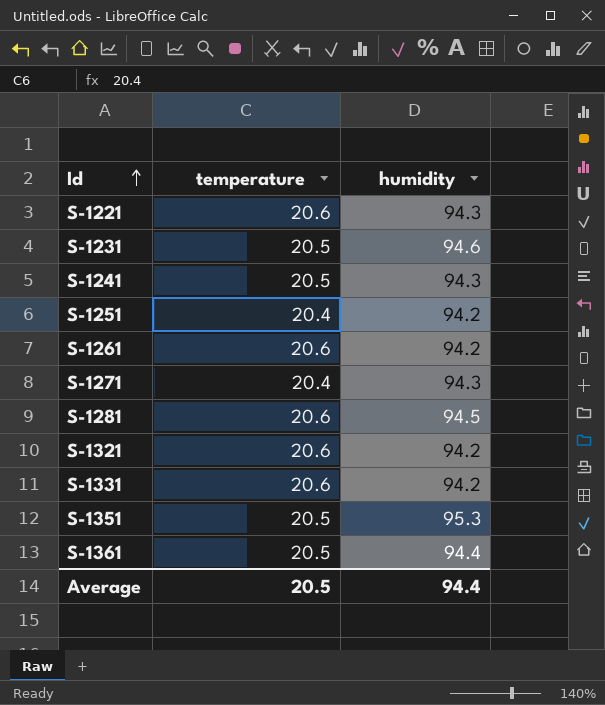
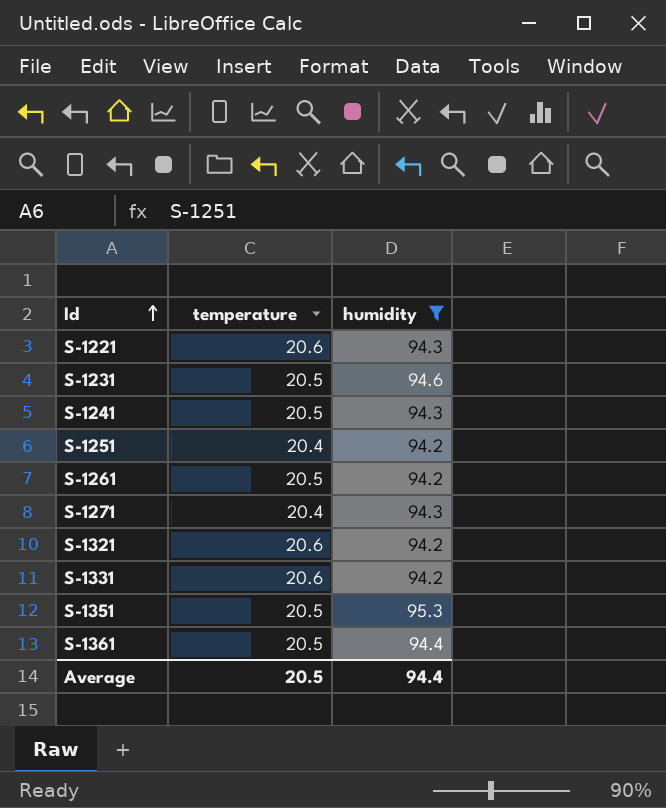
filter: none -> humidity != 94.5
S-1261 | temperature: 20.6 -> 20.5

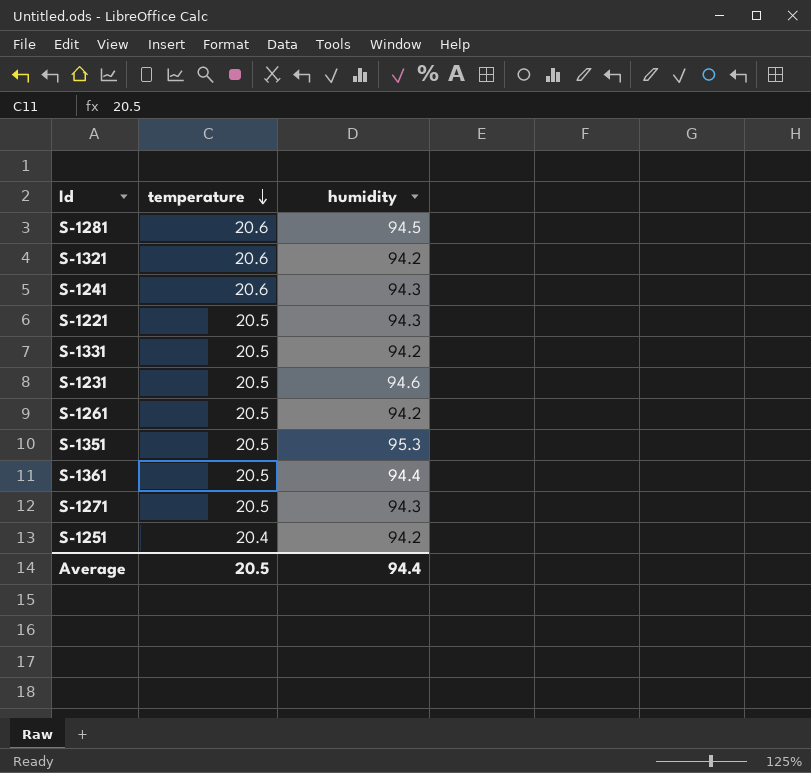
filter: humidity != 94.5 -> none
row order: Id ascending -> temperature descending
S-1241 | temperature: 20.5 -> 20.6
S-1221 | temperature: 20.6 -> 20.5
S-1331 | temperature: 20.6 -> 20.5
S-1271 | temperature: 20.4 -> 20.5

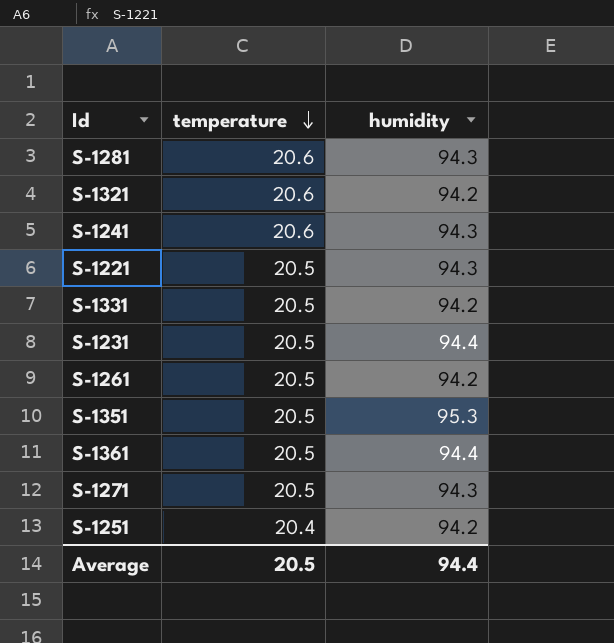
S-1281 | humidity: 94.5 -> 94.3
S-1231 | humidity: 94.6 -> 94.4

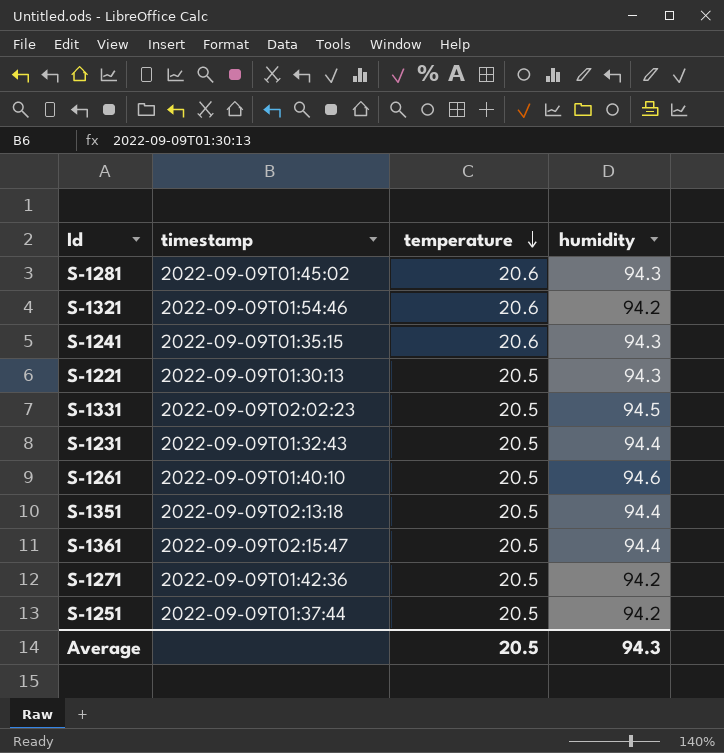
column timestamp | position: none -> 2
S-1331 | humidity: 94.2 -> 94.5
S-1261 | humidity: 94.2 -> 94.6
S-1351 | humidity: 95.3 -> 94.4
S-1271 | humidity: 94.3 -> 94.2
S-1251 | temperature: 20.4 -> 20.5
Average | humidity: 94.4 -> 94.3

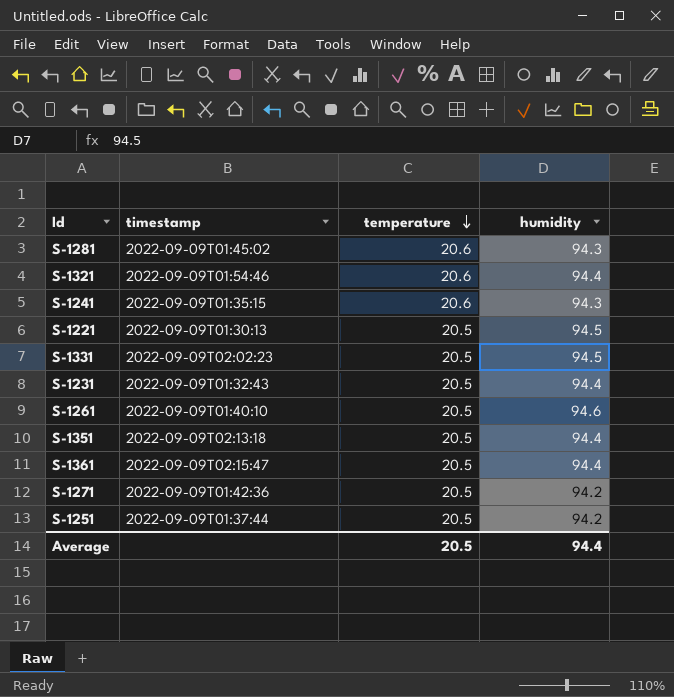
S-1321 | humidity: 94.2 -> 94.4
S-1221 | humidity: 94.3 -> 94.5
Average | humidity: 94.3 -> 94.4

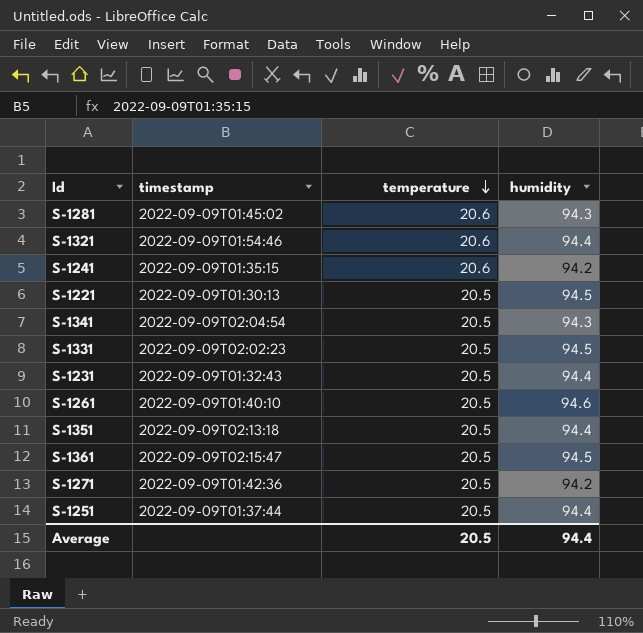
S-1241 | humidity: 94.3 -> 94.2
row S-1341: none -> 2022-09-09T02:04:54 | 20.5 | 94.3
S-1361 | humidity: 94.4 -> 94.5
S-1251 | humidity: 94.2 -> 94.4

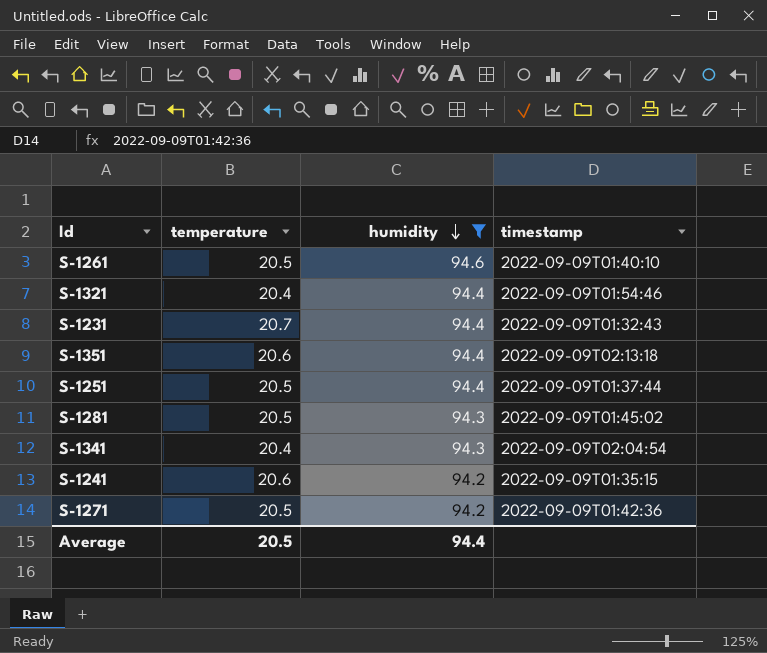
filter: none -> humidity != 94.5
row order: temperature descending -> humidity descending
column timestamp | position: 2 -> 4
S-1321 | temperature: 20.6 -> 20.4
S-1231 | temperature: 20.5 -> 20.7
S-1351 | temperature: 20.5 -> 20.6
S-1281 | temperature: 20.6 -> 20.5
S-1341 | temperature: 20.5 -> 20.4

